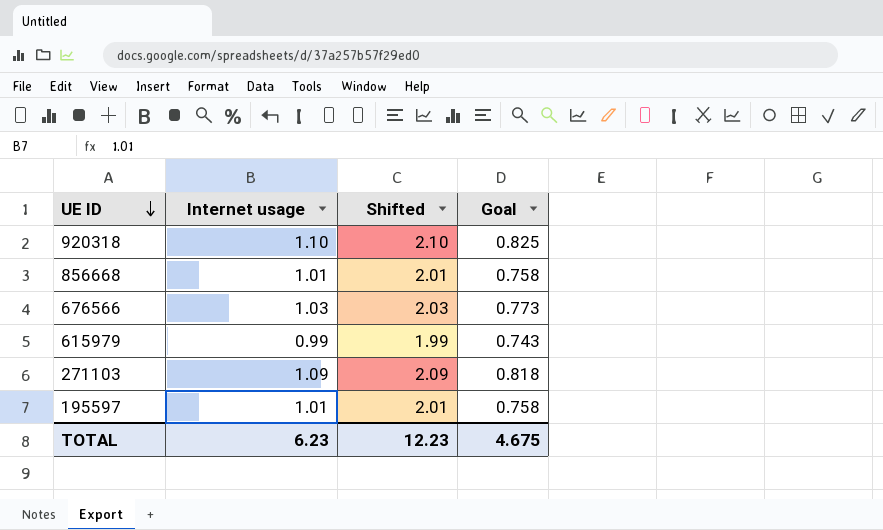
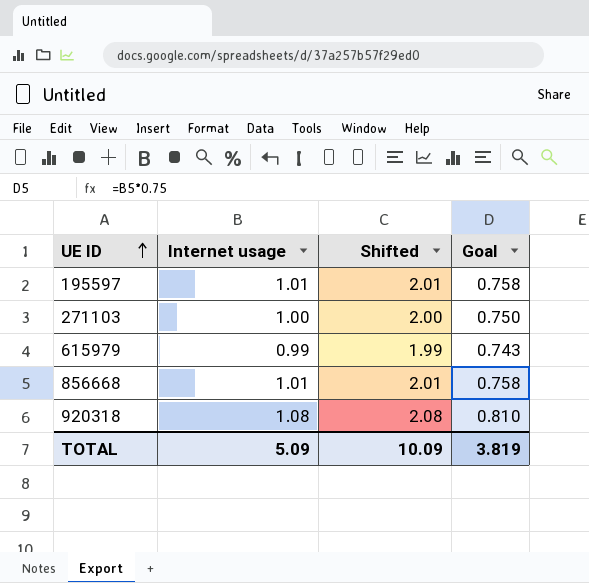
row order: UE ID descending -> UE ID ascending
row 676566: 1.03 | 2.03 | 0.773 -> none
271103 | Internet usage: 1.09 -> 1.00
271103 | Shifted: 2.09 -> 2.00
271103 | Goal: 0.818 -> 0.750
920318 | Internet usage: 1.10 -> 1.08
920318 | Shifted: 2.10 -> 2.08
920318 | Goal: 0.825 -> 0.810
TOTAL | Internet usage: 6.23 -> 5.09
TOTAL | Shifted: 12.23 -> 10.09
TOTAL | Goal: 4.675 -> 3.819

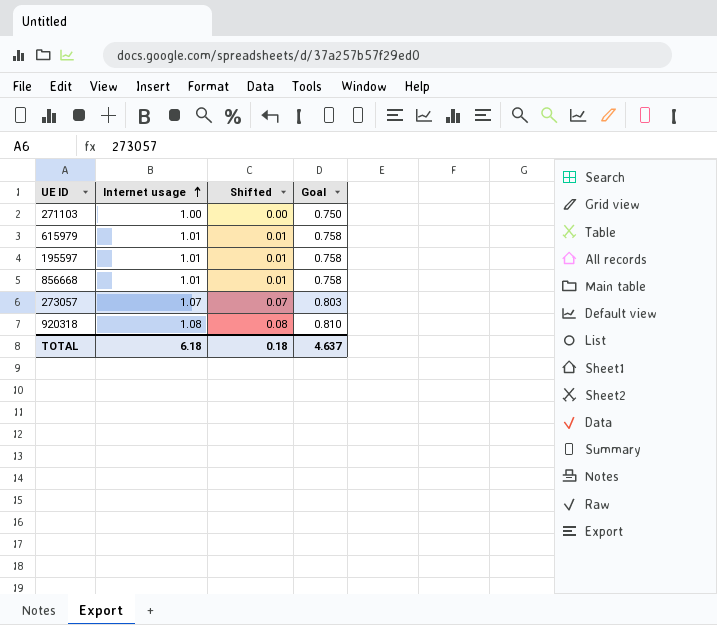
row order: UE ID ascending -> Internet usage ascending
column Shifted | formula: [Internet usage] + 1 -> [Internet usage] - 1
615979 | Internet usage: 0.99 -> 1.01
615979 | Goal: 0.743 -> 0.758
row 273057: none -> 1.07 | 0.07 | 0.803
TOTAL | Internet usage: 5.09 -> 6.18
TOTAL | Shifted: 10.09 -> 0.18
TOTAL | Goal: 3.819 -> 4.637

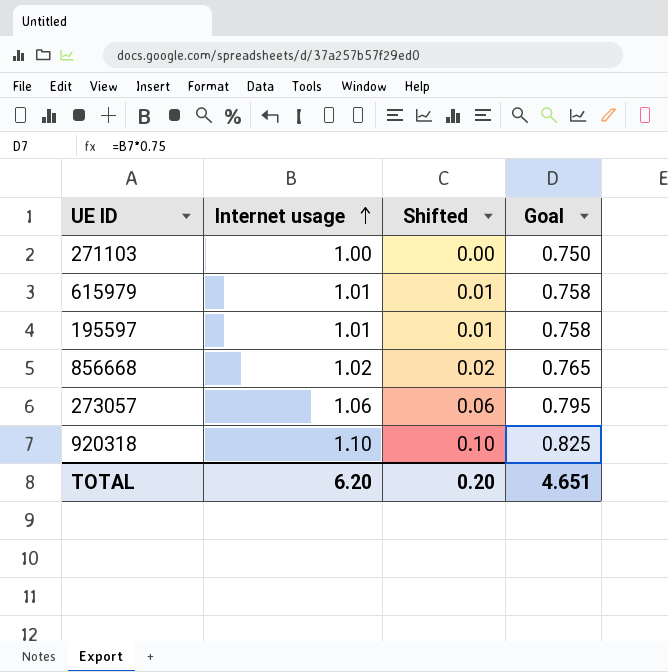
856668 | Internet usage: 1.01 -> 1.02
856668 | Shifted: 0.01 -> 0.02
856668 | Goal: 0.758 -> 0.765
273057 | Internet usage: 1.07 -> 1.06
273057 | Shifted: 0.07 -> 0.06
273057 | Goal: 0.803 -> 0.795
920318 | Internet usage: 1.08 -> 1.10
920318 | Shifted: 0.08 -> 0.10
920318 | Goal: 0.810 -> 0.825
TOTAL | Internet usage: 6.18 -> 6.20
TOTAL | Shifted: 0.18 -> 0.20
TOTAL | Goal: 4.637 -> 4.651

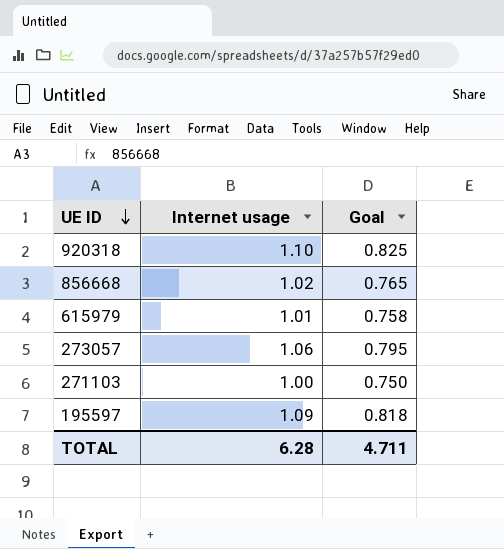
row order: Internet usage ascending -> UE ID descending
column Shifted | formula: [Internet usage] - 1 -> none
195597 | Internet usage: 1.01 -> 1.09
195597 | Goal: 0.758 -> 0.818
TOTAL | Internet usage: 6.20 -> 6.28
TOTAL | Goal: 4.651 -> 4.711

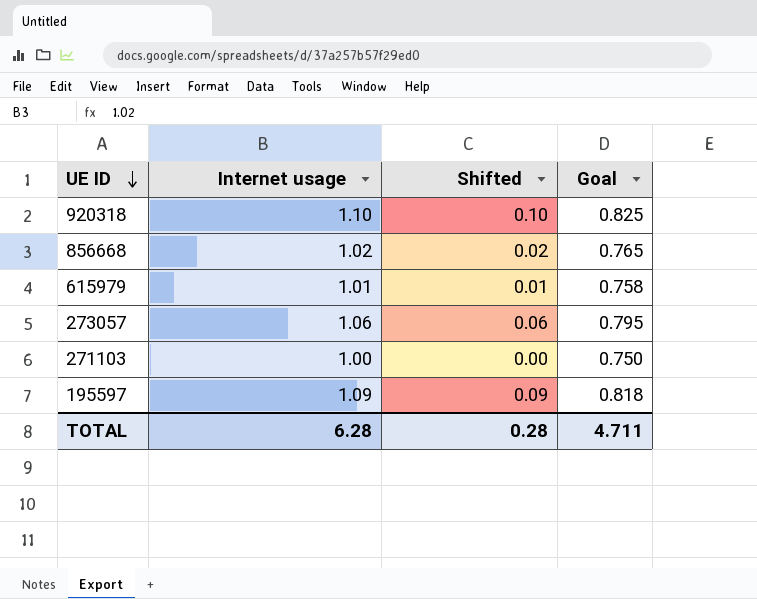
column Shifted | formula: none -> [Internet usage] - 1

